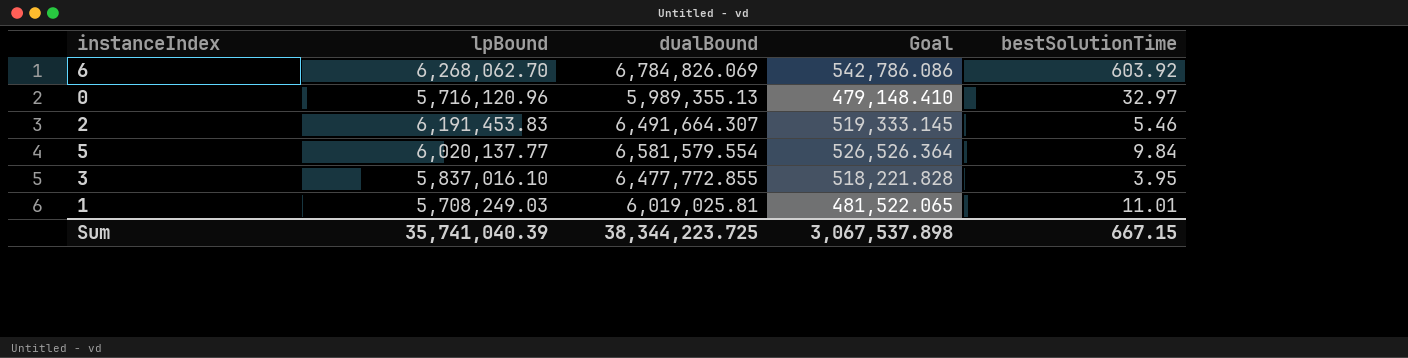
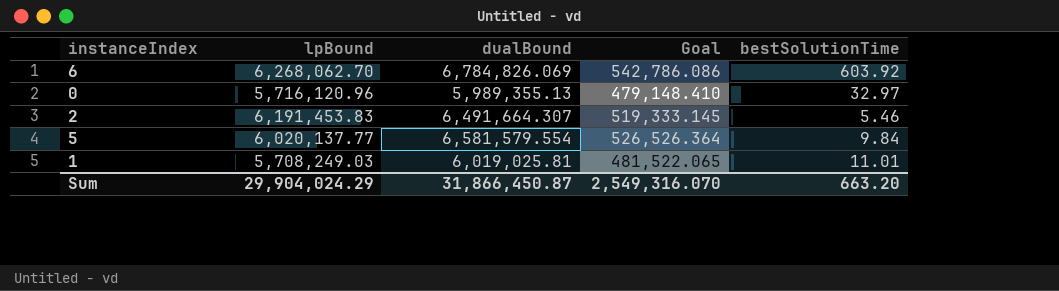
row 3: 5,837,016.10 | 6,477,772.855 | 518,221.828 | 3.95 -> none
Sum | lpBound: 35,741,040.39 -> 29,904,024.29
Sum | dualBound: 38,344,223.725 -> 31,866,450.87
Sum | Goal: 3,067,537.898 -> 2,549,316.070
Sum | bestSolutionTime: 667.15 -> 663.20

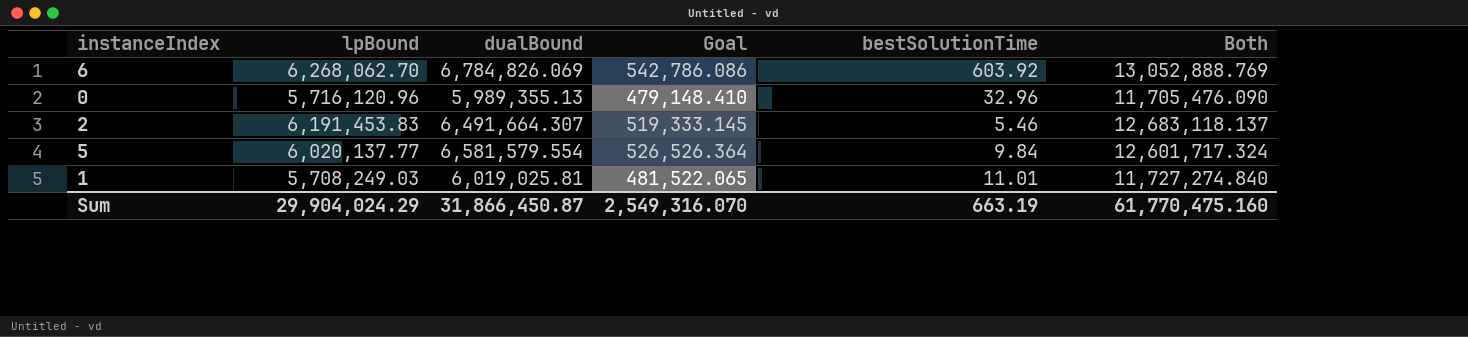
column Both | formula: none -> [lpBound] + [dualBound]
0 | bestSolutionTime: 32.97 -> 32.96
Sum | bestSolutionTime: 663.20 -> 663.19

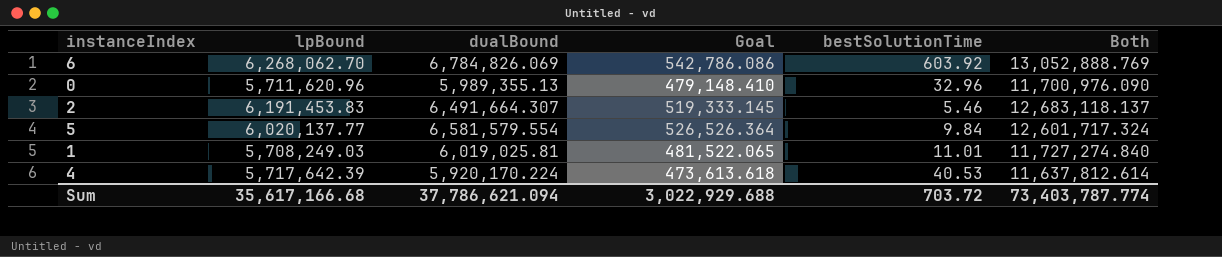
0 | lpBound: 5,716,120.96 -> 5,711,620.96
0 | Both: 11,705,476.090 -> 11,700,976.090
row 4: none -> 5,717,642.39 | 5,920,170.224 | 473,613.618 | 40.53 | 11,637,812.614
Sum | lpBound: 29,904,024.29 -> 35,617,166.68
Sum | dualBound: 31,866,450.87 -> 37,786,621.094
Sum | Goal: 2,549,316.070 -> 3,022,929.688
Sum | bestSolutionTime: 663.19 -> 703.72
Sum | Both: 61,770,475.160 -> 73,403,787.774

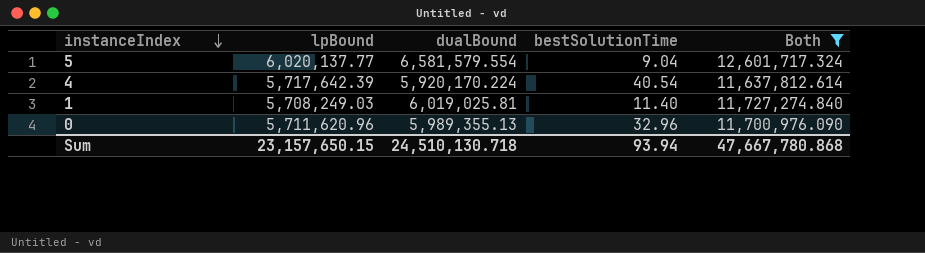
filter: none -> Both <= 12,601,717.324
row order: none -> instanceIndex descending
column Goal | formula: [dualBound] * 0.08 -> none
5 | bestSolutionTime: 9.84 -> 9.04
4 | bestSolutionTime: 40.53 -> 40.54
1 | bestSolutionTime: 11.01 -> 11.40
Sum | lpBound: 35,617,166.68 -> 23,157,650.15
Sum | dualBound: 37,786,621.094 -> 24,510,130.718
Sum | bestSolutionTime: 703.72 -> 93.94
Sum | Both: 73,403,787.774 -> 47,667,780.868

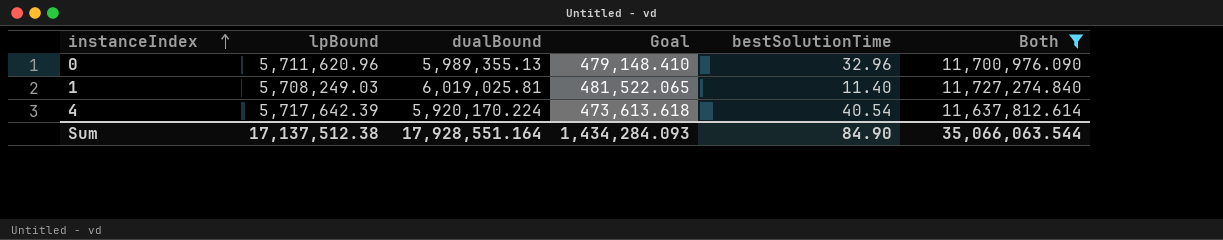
row order: instanceIndex descending -> instanceIndex ascending
column Goal | formula: none -> [dualBound] * 0.08
row 5: 6,020,137.77 | 6,581,579.554 | 9.04 | 12,601,717.324 -> none
Sum | lpBound: 23,157,650.15 -> 17,137,512.38
Sum | dualBound: 24,510,130.718 -> 17,928,551.164
Sum | bestSolutionTime: 93.94 -> 84.90
Sum | Both: 47,667,780.868 -> 35,066,063.544

